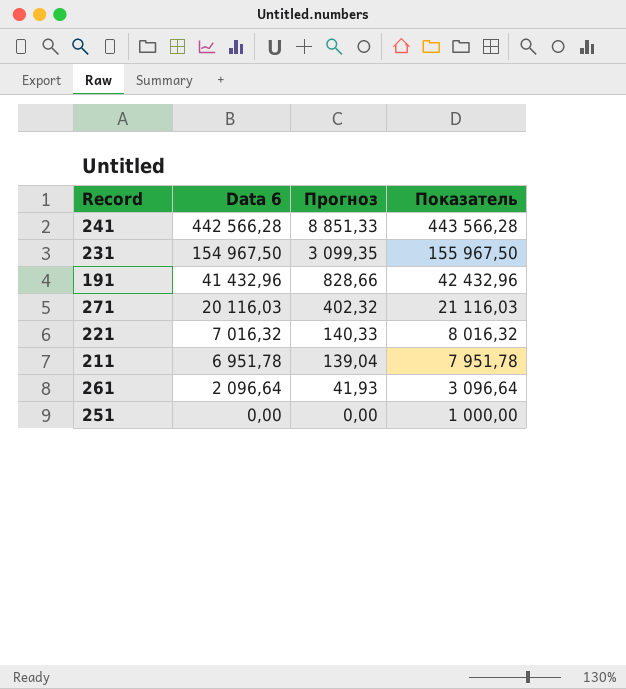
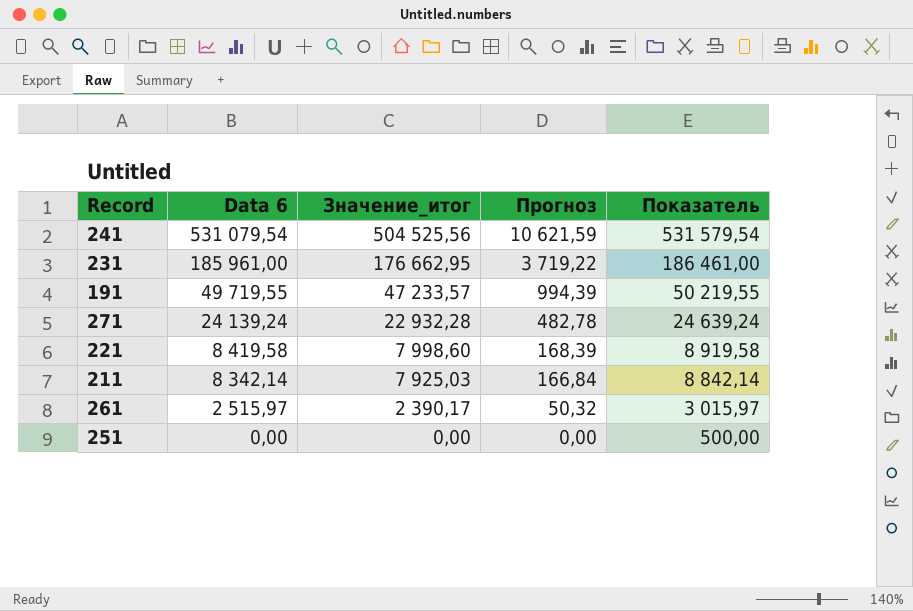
column Значение_итог | formula: none -> [Data 6] * 0,95
column Показатель | formula: [Data 6] + 1000 -> [Data 6] + 500
241 | Data 6: 442 566,28 -> 531 079,54
241 | Прогноз: 8 851,33 -> 10 621,59
231 | Data 6: 154 967,50 -> 185 961,00
231 | Прогноз: 3 099,35 -> 3 719,22
191 | Data 6: 41 432,96 -> 49 719,55
191 | Прогноз: 828,66 -> 994,39
271 | Data 6: 20 116,03 -> 24 139,24
271 | Прогноз: 402,32 -> 482,78
221 | Data 6: 7 016,32 -> 8 419,58
221 | Прогноз: 140,33 -> 168,39
211 | Data 6: 6 951,78 -> 8 342,14
211 | Прогноз: 139,04 -> 166,84
261 | Data 6: 2 096,64 -> 2 515,97
261 | Прогноз: 41,93 -> 50,32

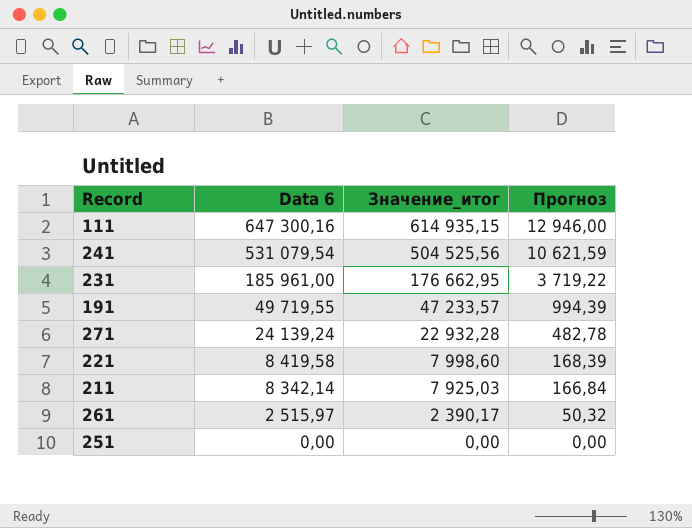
column Показатель | formula: [Data 6] + 500 -> none
row 111: none -> 647 300,16 | 614 935,15 | 12 946,00

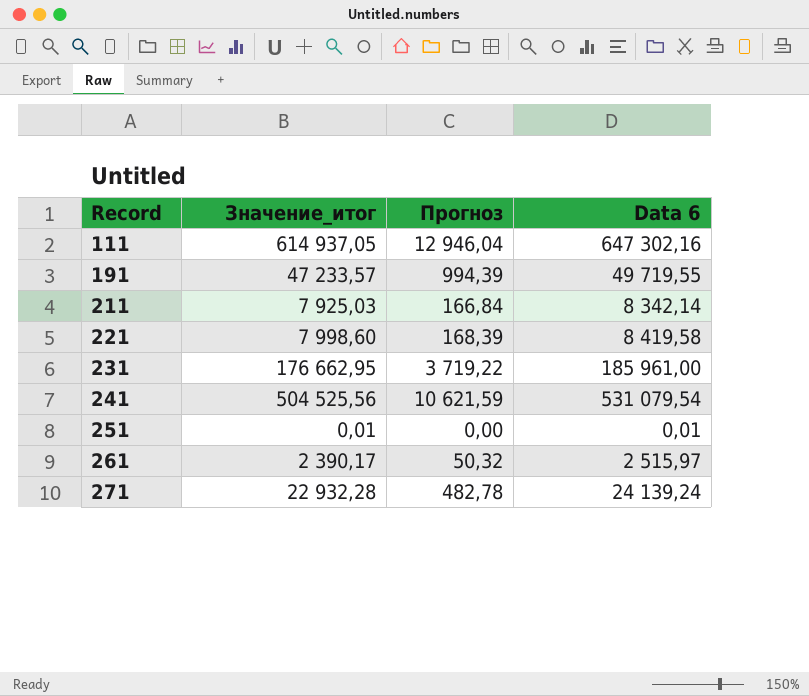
row order: Data 6 descending -> Record ascending
column Data 6 | position: 2 -> 4
111 | Значение_итог: 614 935,15 -> 614 937,05
111 | Прогноз: 12 946,00 -> 12 946,04
111 | Data 6: 647 300,16 -> 647 302,16
251 | Значение_итог: 0,00 -> 0,01
251 | Data 6: 0,00 -> 0,01

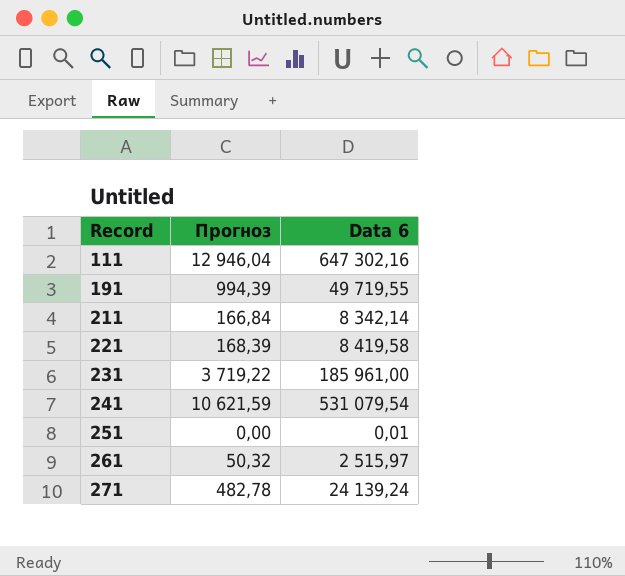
column Значение_итог | formula: [Data 6] * 0,95 -> none

